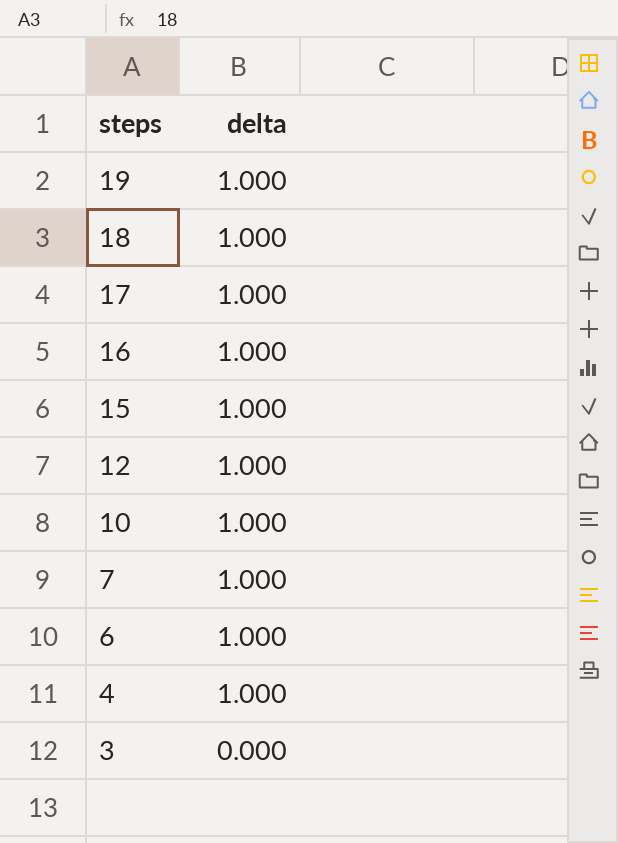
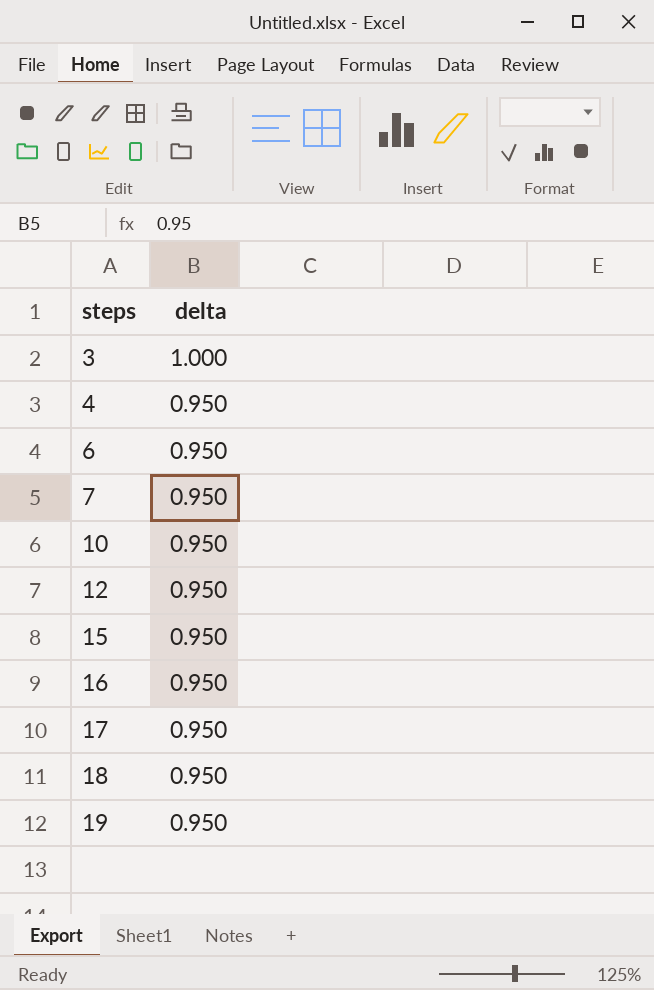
row order: steps descending -> steps ascending
3 | delta: 0.000 -> 1.000
4 | delta: 1.000 -> 0.950
6 | delta: 1.000 -> 0.950
7 | delta: 1.000 -> 0.950
10 | delta: 1.000 -> 0.950
12 | delta: 1.000 -> 0.950
15 | delta: 1.000 -> 0.950
16 | delta: 1.000 -> 0.950
17 | delta: 1.000 -> 0.950
18 | delta: 1.000 -> 0.950
19 | delta: 1.000 -> 0.950

